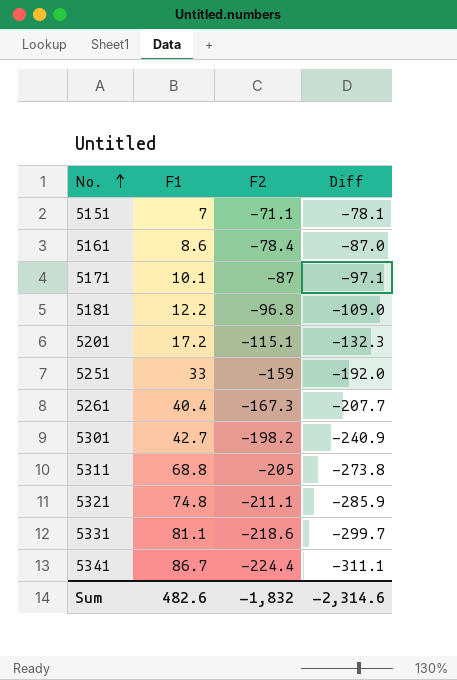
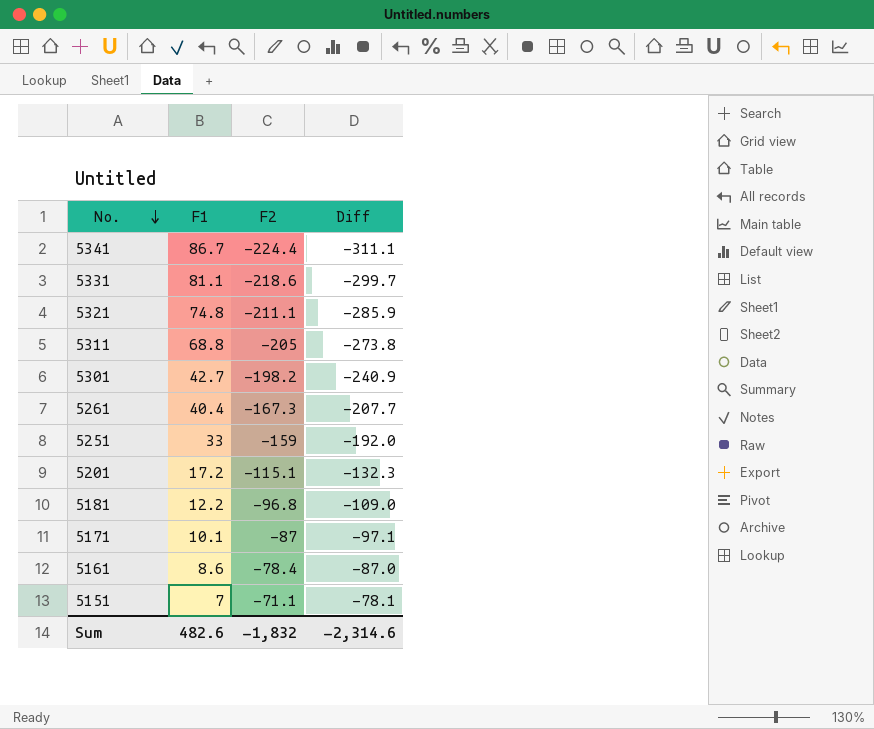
row order: No. ascending -> No. descending

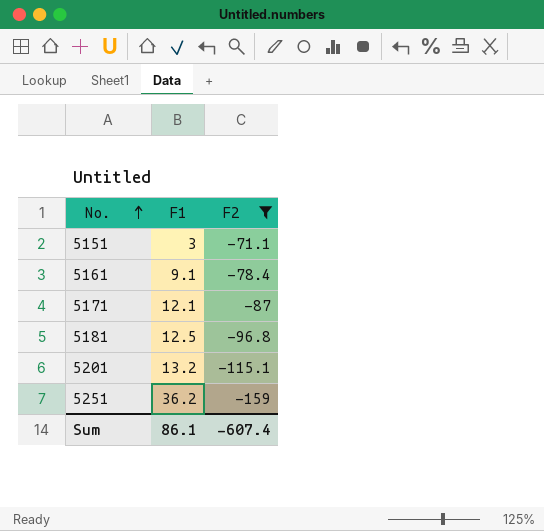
filter: none -> F2 >= -159
row order: No. descending -> No. ascending
column Diff | formula: [F2] - [F1] -> none
5151 | F1: 7 -> 3
5161 | F1: 8.6 -> 9.1
5171 | F1: 10.1 -> 12.1
5181 | F1: 12.2 -> 12.5
5201 | F1: 17.2 -> 13.2
5251 | F1: 33 -> 36.2
Sum | F1: 482.6 -> 86.1
Sum | F2: -1,832 -> -607.4

